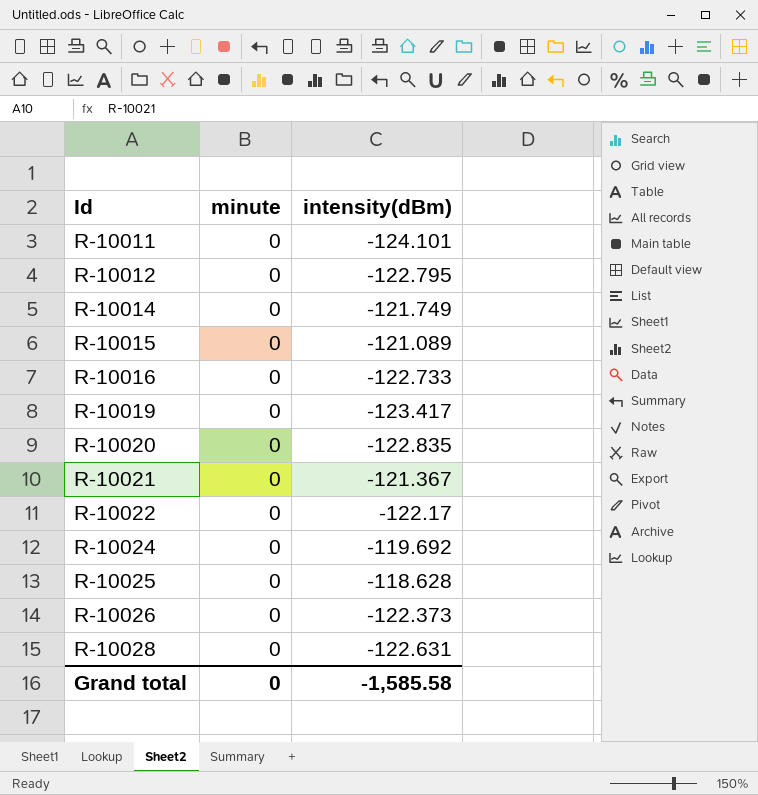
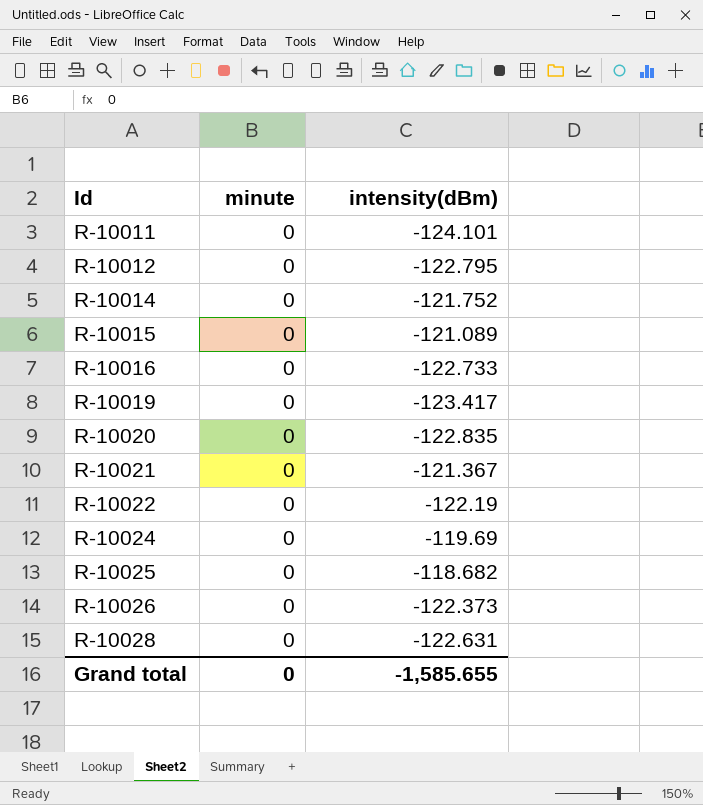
R-10014 | intensity(dBm): -121.749 -> -121.752
R-10022 | intensity(dBm): -122.17 -> -122.19
R-10024 | intensity(dBm): -119.692 -> -119.69
R-10025 | intensity(dBm): -118.628 -> -118.682
Grand total | intensity(dBm): -1,585.58 -> -1,585.655

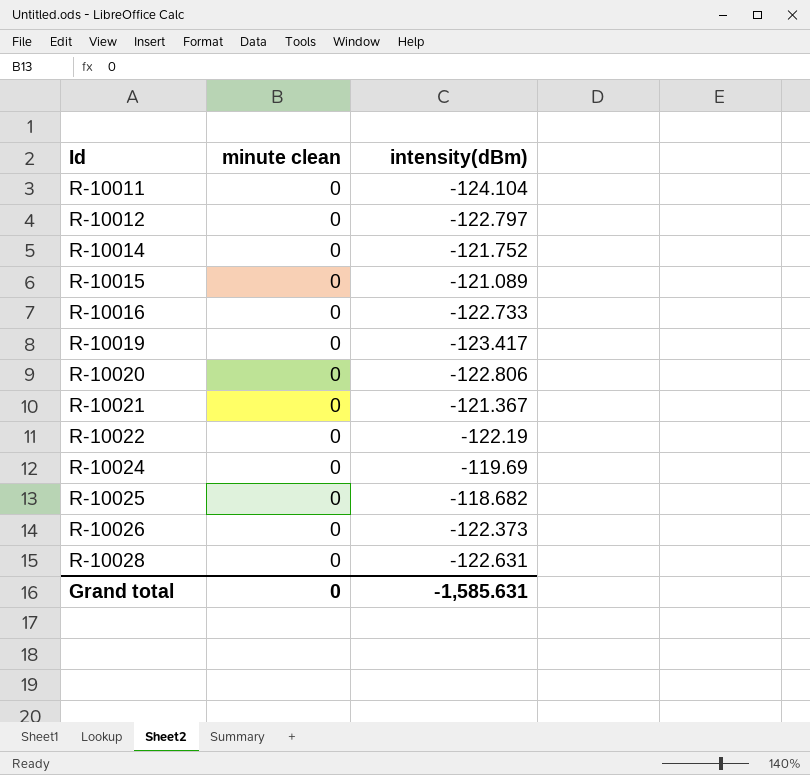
column name: minute -> minute clean
R-10011 | intensity(dBm): -124.101 -> -124.104
R-10012 | intensity(dBm): -122.795 -> -122.797
R-10020 | intensity(dBm): -122.835 -> -122.806
Grand total | intensity(dBm): -1,585.655 -> -1,585.631

